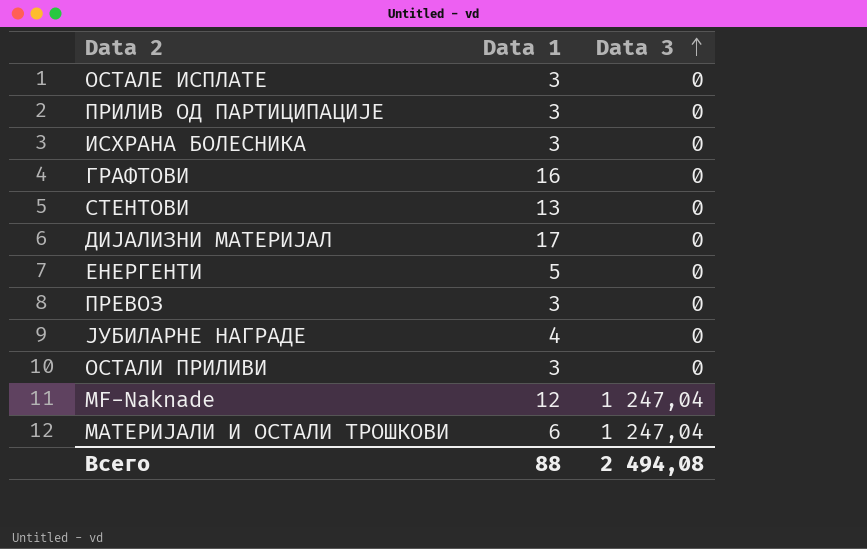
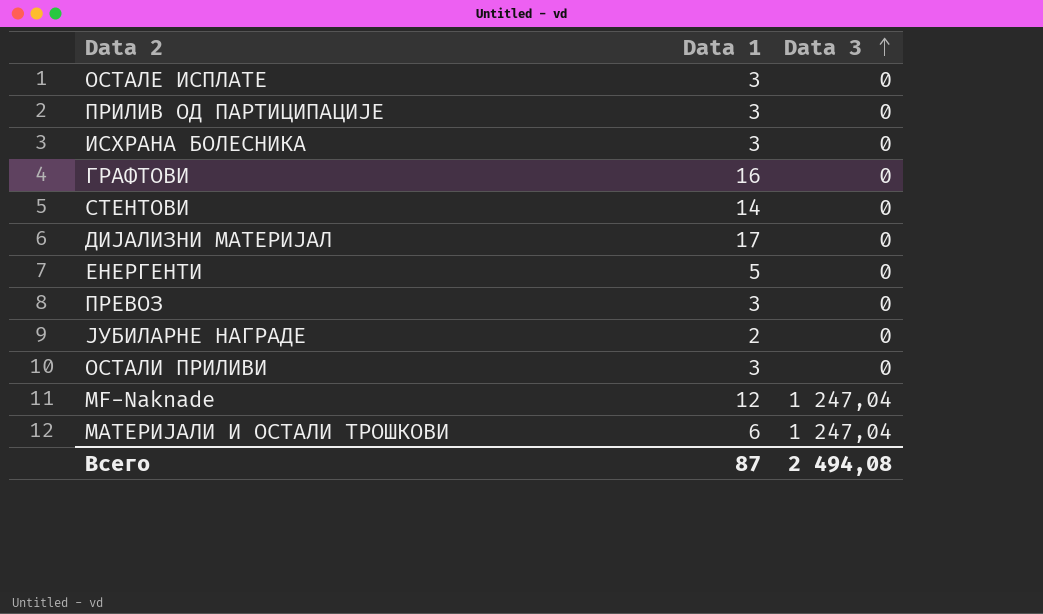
СТЕНТОВИ | Data 1: 13 -> 14
ЈУБИЛАРНЕ НАГРАДЕ | Data 1: 4 -> 2
Всего | Data 1: 88 -> 87

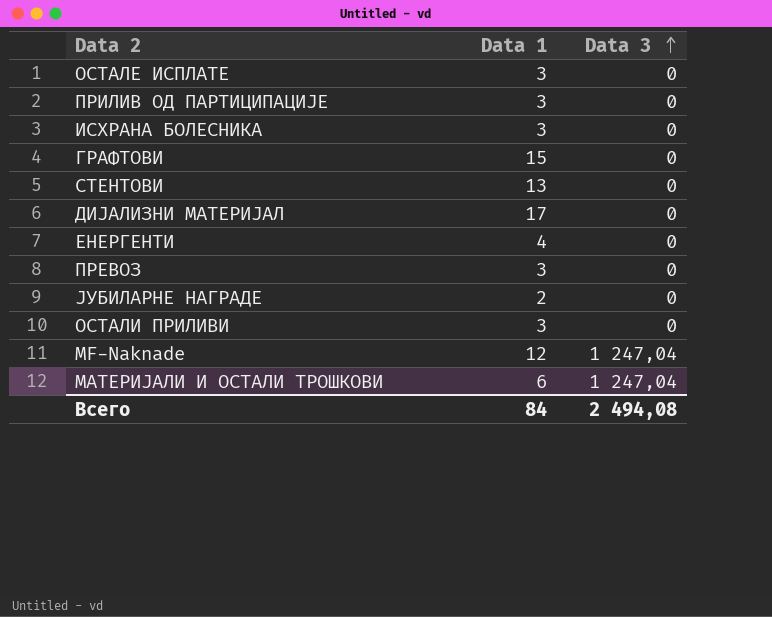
ГРАФТОВИ | Data 1: 16 -> 15
СТЕНТОВИ | Data 1: 14 -> 13
ЕНЕРГЕНТИ | Data 1: 5 -> 4
Всего | Data 1: 87 -> 84

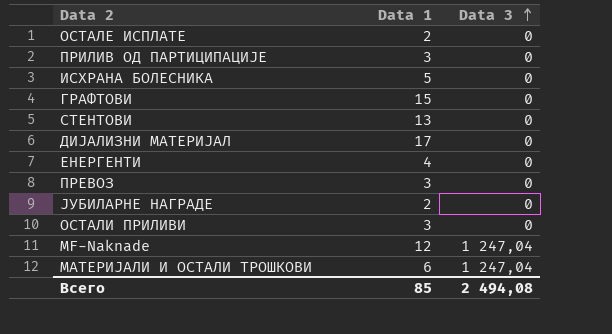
ОСТАЛЕ ИСПЛАТЕ | Data 1: 3 -> 2
ИСХРАНА БОЛЕСНИКА | Data 1: 3 -> 5
Всего | Data 1: 84 -> 85

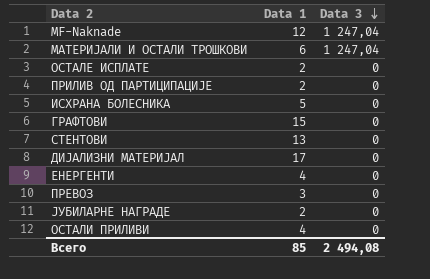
row order: Data 3 ascending -> Data 3 descending
ПРИЛИВ ОД ПАРТИЦИПАЦИЈЕ | Data 1: 3 -> 2
ОСТАЛИ ПРИЛИВИ | Data 1: 3 -> 4

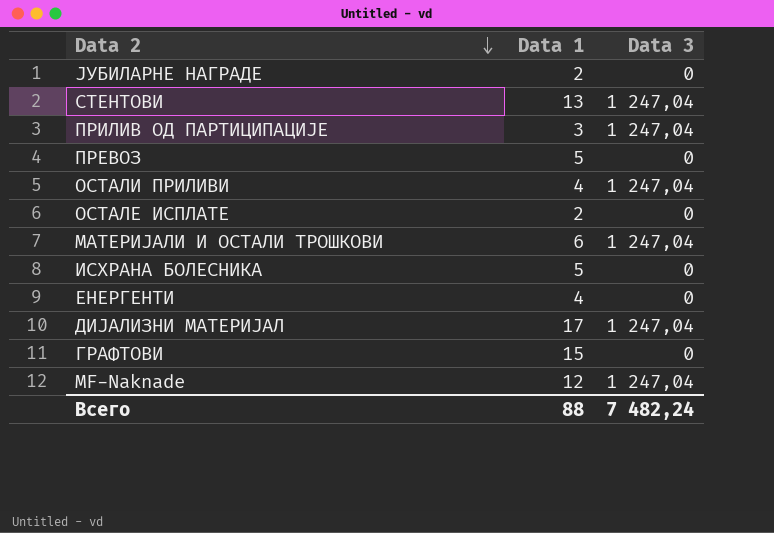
row order: Data 3 descending -> Data 2 descending
СТЕНТОВИ | Data 3: 0 -> 1 247,04
ПРИЛИВ ОД ПАРТИЦИПАЦИЈЕ | Data 1: 2 -> 3
ПРИЛИВ ОД ПАРТИЦИПАЦИЈЕ | Data 3: 0 -> 1 247,04
ПРЕВОЗ | Data 1: 3 -> 5
ОСТАЛИ ПРИЛИВИ | Data 3: 0 -> 1 247,04
ДИЈАЛИЗНИ МАТЕРИЈАЛ | Data 3: 0 -> 1 247,04
Всего | Data 1: 85 -> 88
Всего | Data 3: 2 494,08 -> 7 482,24

